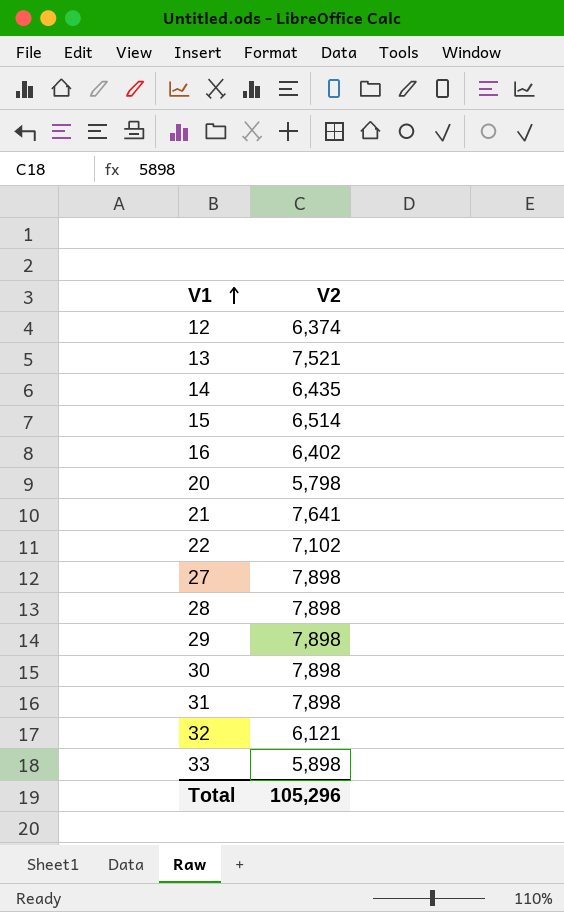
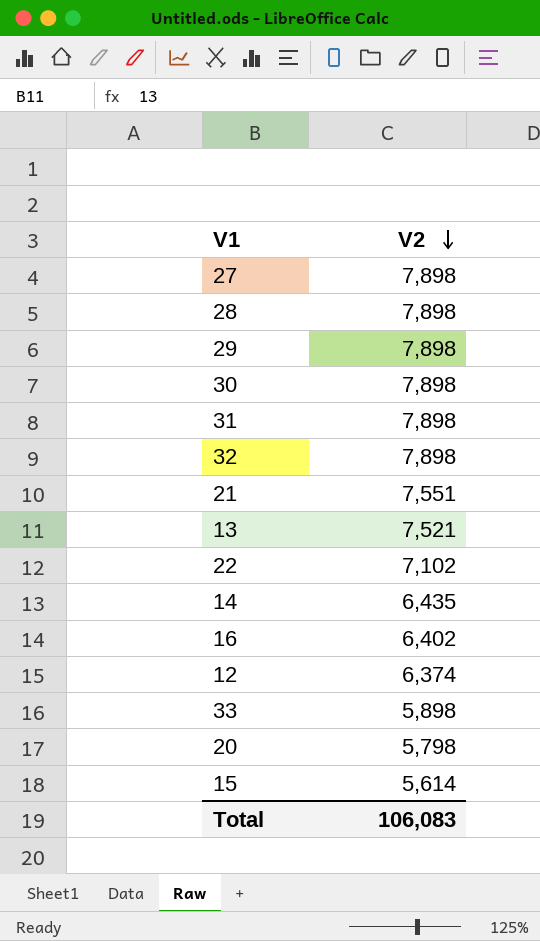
row order: V1 ascending -> V2 descending
32 | V2: 6,121 -> 7,898
21 | V2: 7,641 -> 7,551
15 | V2: 6,514 -> 5,614
Total | V2: 105,296 -> 106,083

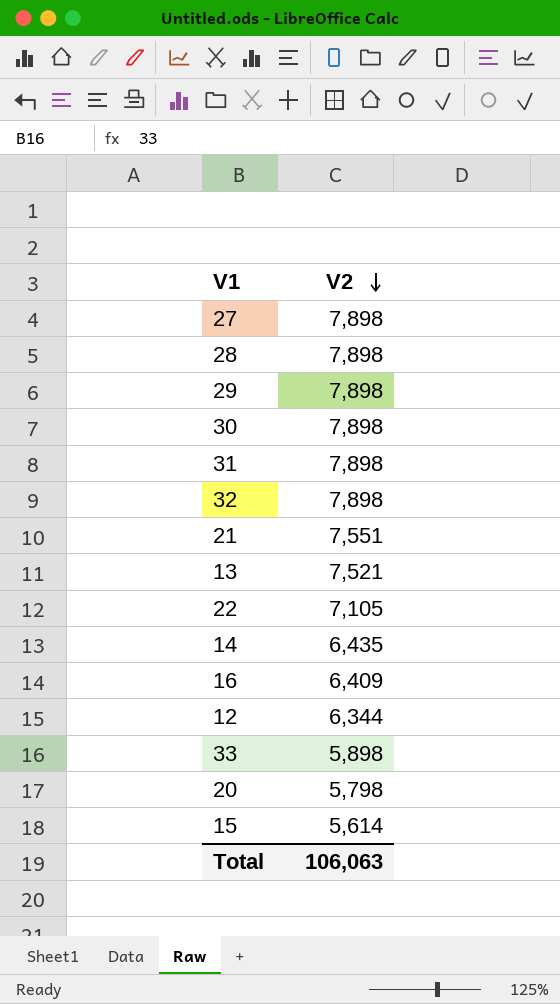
22 | V2: 7,102 -> 7,105
16 | V2: 6,402 -> 6,409
12 | V2: 6,374 -> 6,344
Total | V2: 106,083 -> 106,063

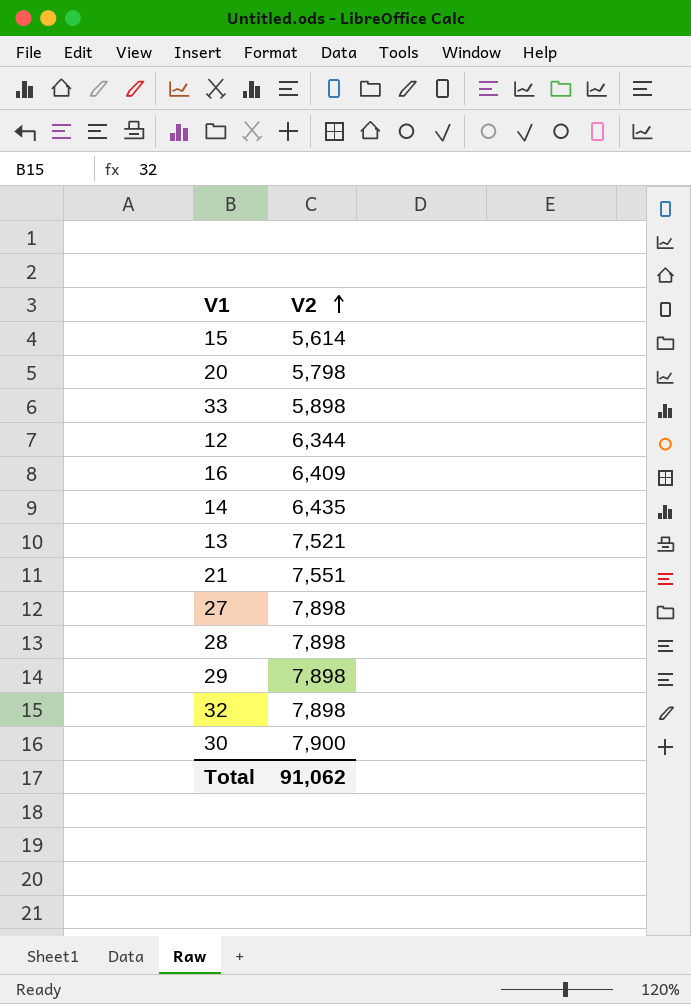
row order: V2 descending -> V2 ascending
row 31: 7,898 -> none
row 22: 7,105 -> none
30 | V2: 7,898 -> 7,900
Total | V2: 106,063 -> 91,062

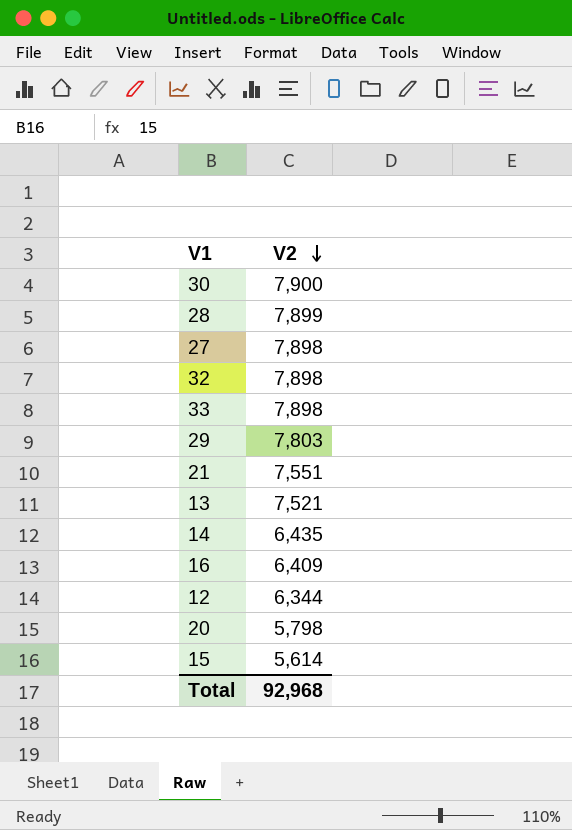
row order: V2 ascending -> V2 descending
28 | V2: 7,898 -> 7,899
33 | V2: 5,898 -> 7,898
29 | V2: 7,898 -> 7,803
Total | V2: 91,062 -> 92,968

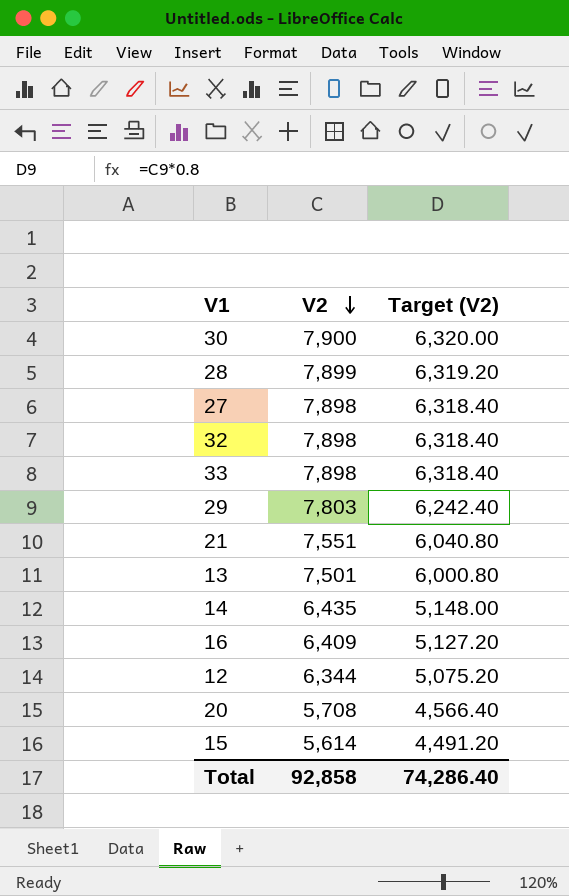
column Target (V2) | formula: none -> [V2] * 0.8
13 | V2: 7,521 -> 7,501
20 | V2: 5,798 -> 5,708
Total | V2: 92,968 -> 92,858

